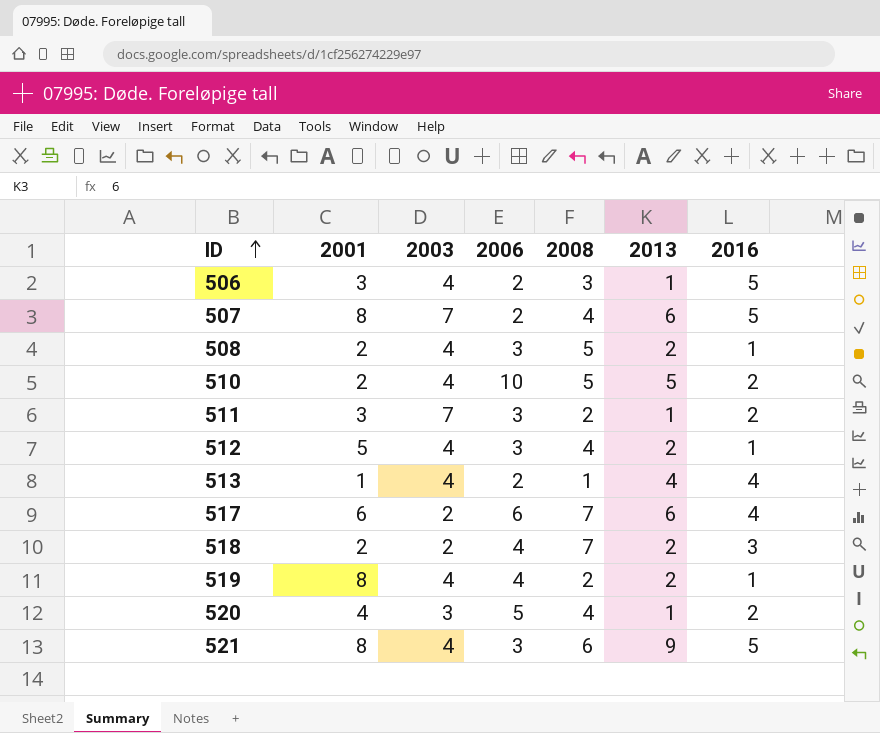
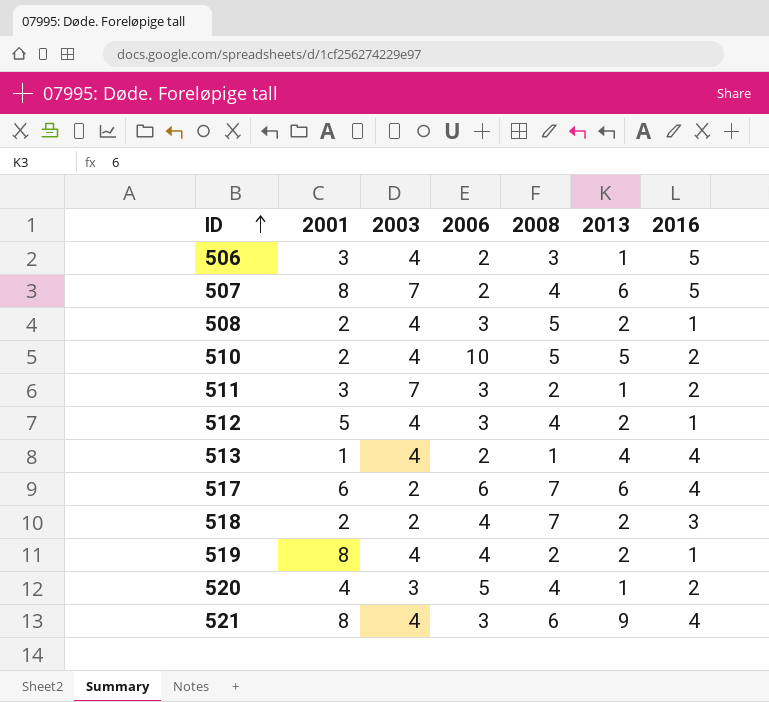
521 | 2016: 5 -> 4

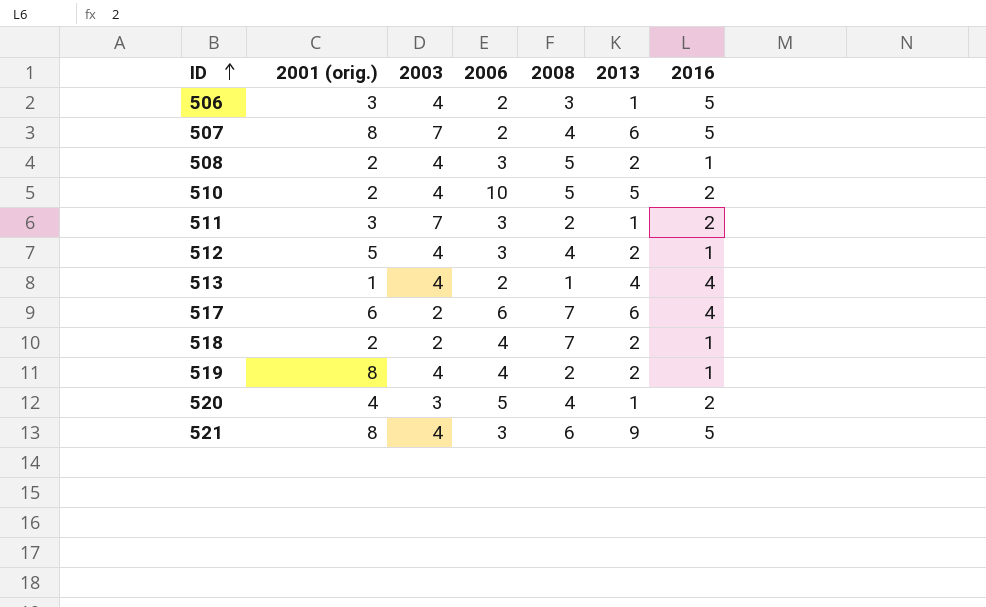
column name: 2001 -> 2001 (orig.)
518 | 2016: 3 -> 1
521 | 2016: 4 -> 5

